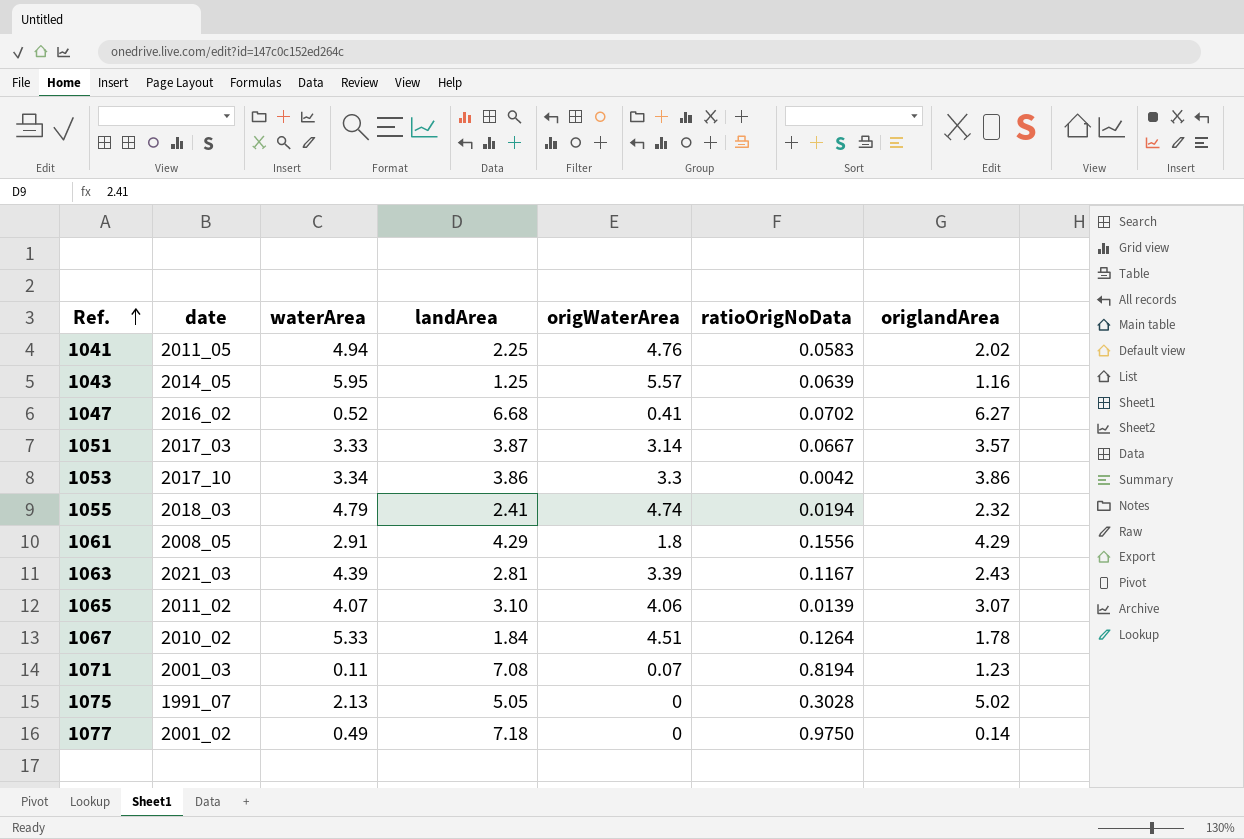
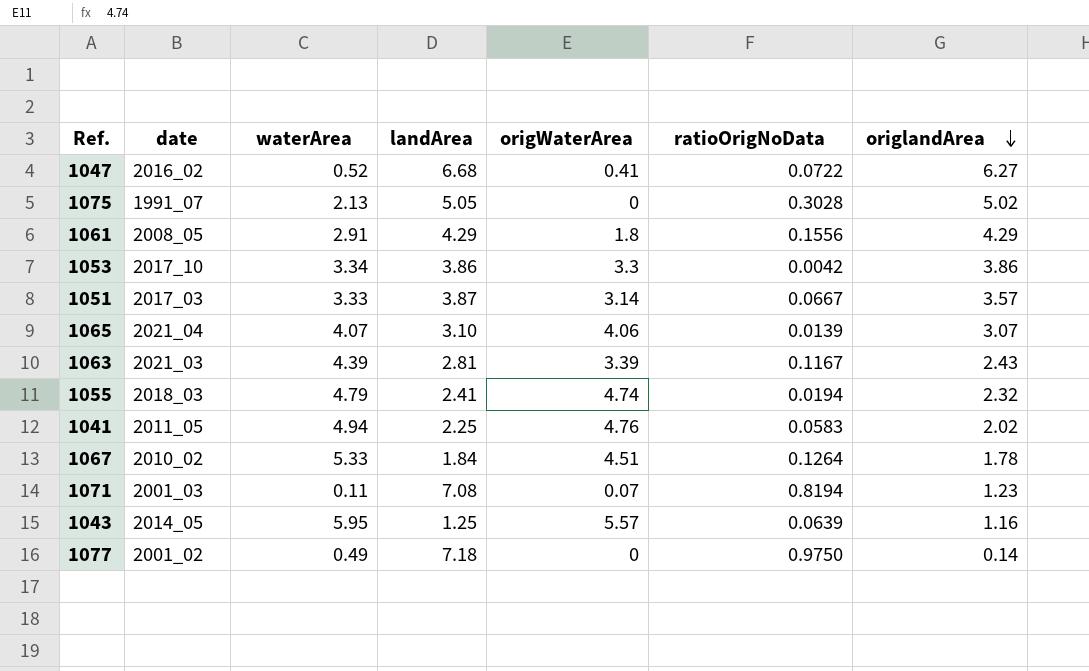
row order: Ref. ascending -> origlandArea descending
1047 | ratioOrigNoData: 0.0702 -> 0.0722
1065 | date: 2011_02 -> 2021_04

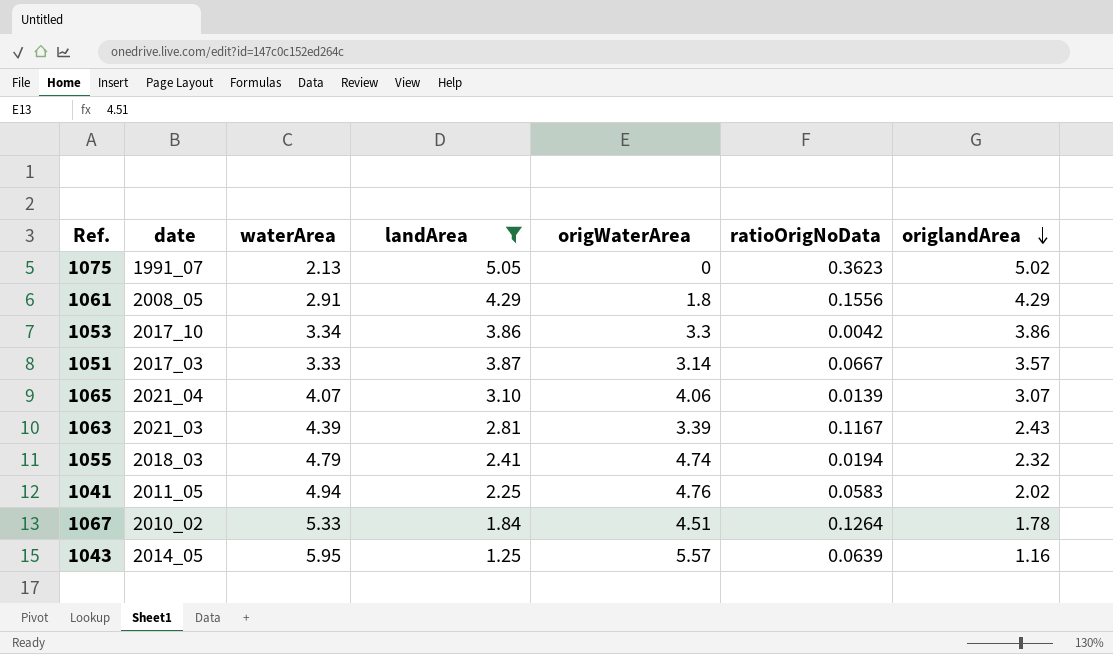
filter: none -> landArea <= 5.05
1075 | ratioOrigNoData: 0.3028 -> 0.3623

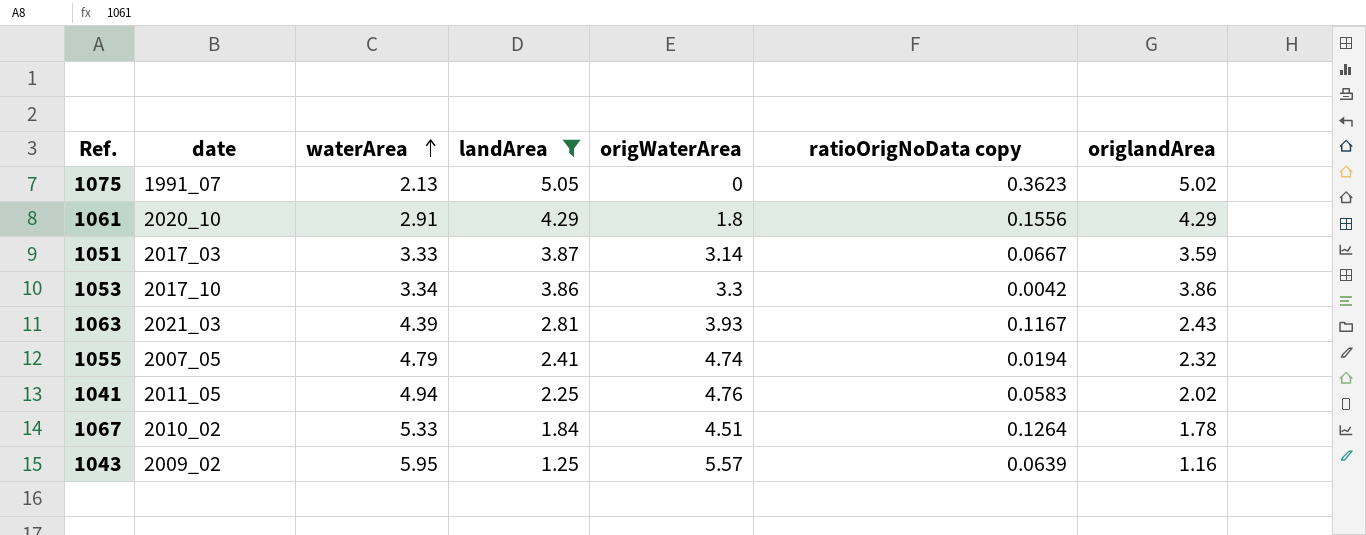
row order: origlandArea descending -> waterArea ascending
column name: ratioOrigNoData -> ratioOrigNoData copy
row 1065: 2021_04 | 4.07 | 3.10 | 4.06 | 0.0139 | 3.07 -> none
1061 | date: 2008_05 -> 2020_10
1051 | origlandArea: 3.57 -> 3.59
1063 | origWaterArea: 3.39 -> 3.93
1055 | date: 2018_03 -> 2007_05
1043 | date: 2014_05 -> 2009_02

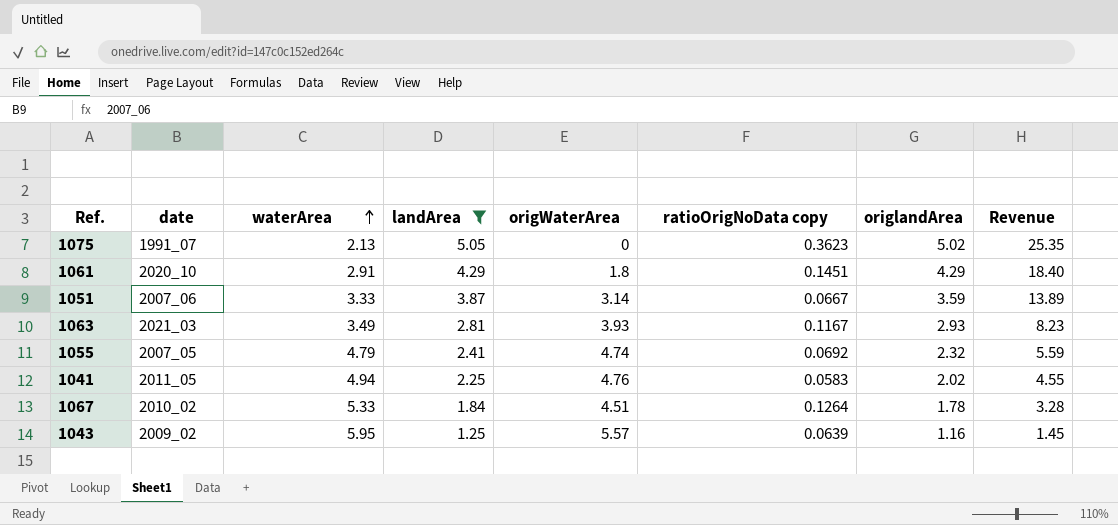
column Revenue | formula: none -> [landArea] * [origlandArea]
row 1053: 2017_10 | 3.34 | 3.86 | 3.3 | 0.0042 | 3.86 -> none
1061 | ratioOrigNoData copy: 0.1556 -> 0.1451
1051 | date: 2017_03 -> 2007_06
1063 | waterArea: 4.39 -> 3.49
1063 | origlandArea: 2.43 -> 2.93
1055 | ratioOrigNoData copy: 0.0194 -> 0.0692

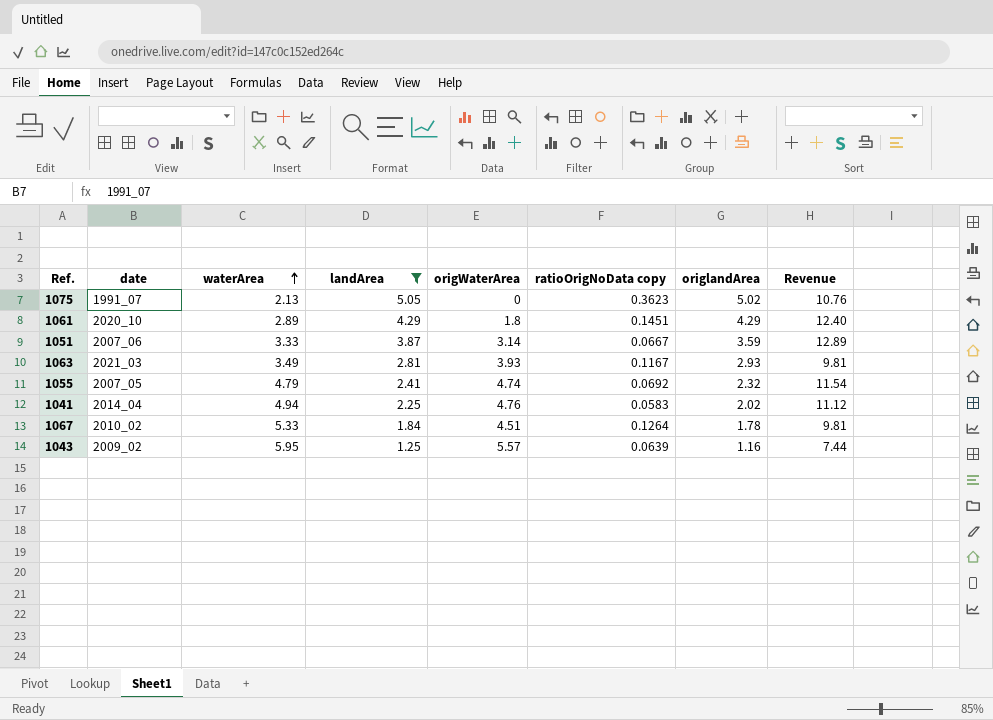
column Revenue | formula: [landArea] * [origlandArea] -> [waterArea] * [landArea]
1061 | waterArea: 2.91 -> 2.89
1041 | date: 2011_05 -> 2014_04

